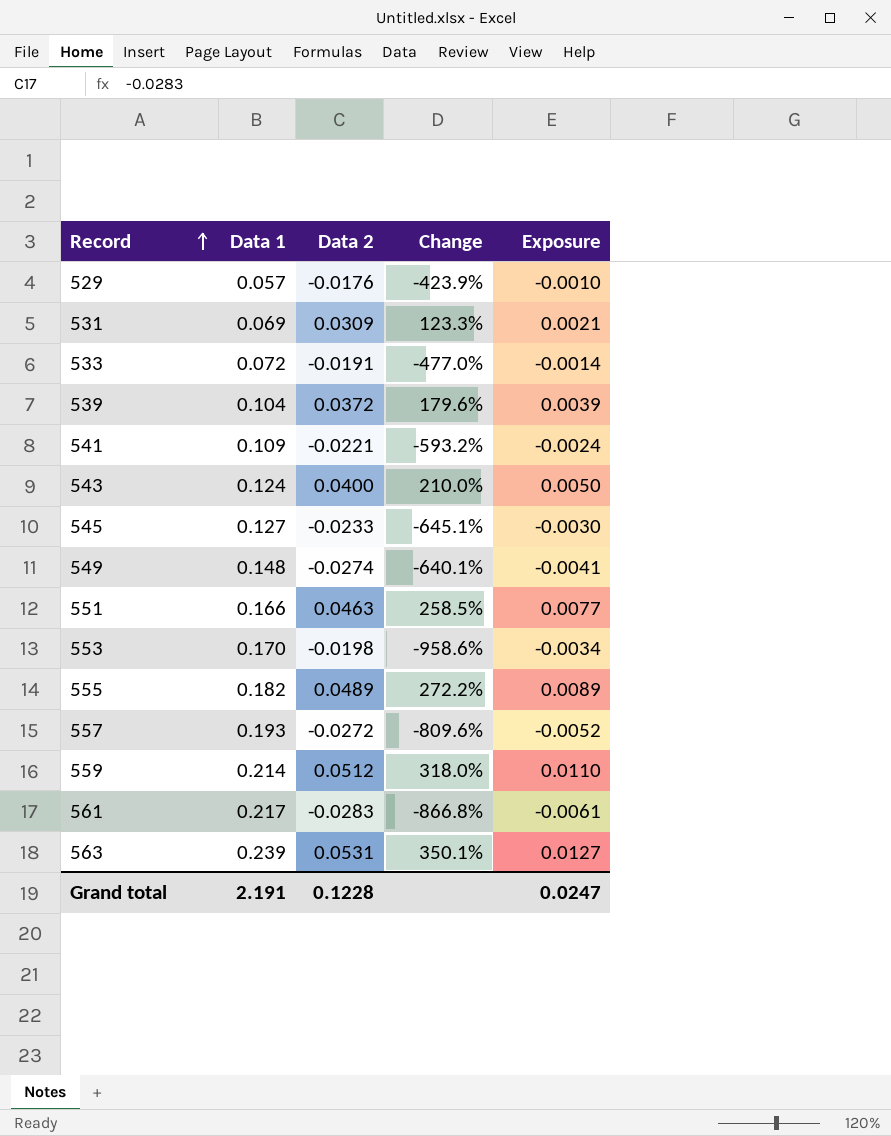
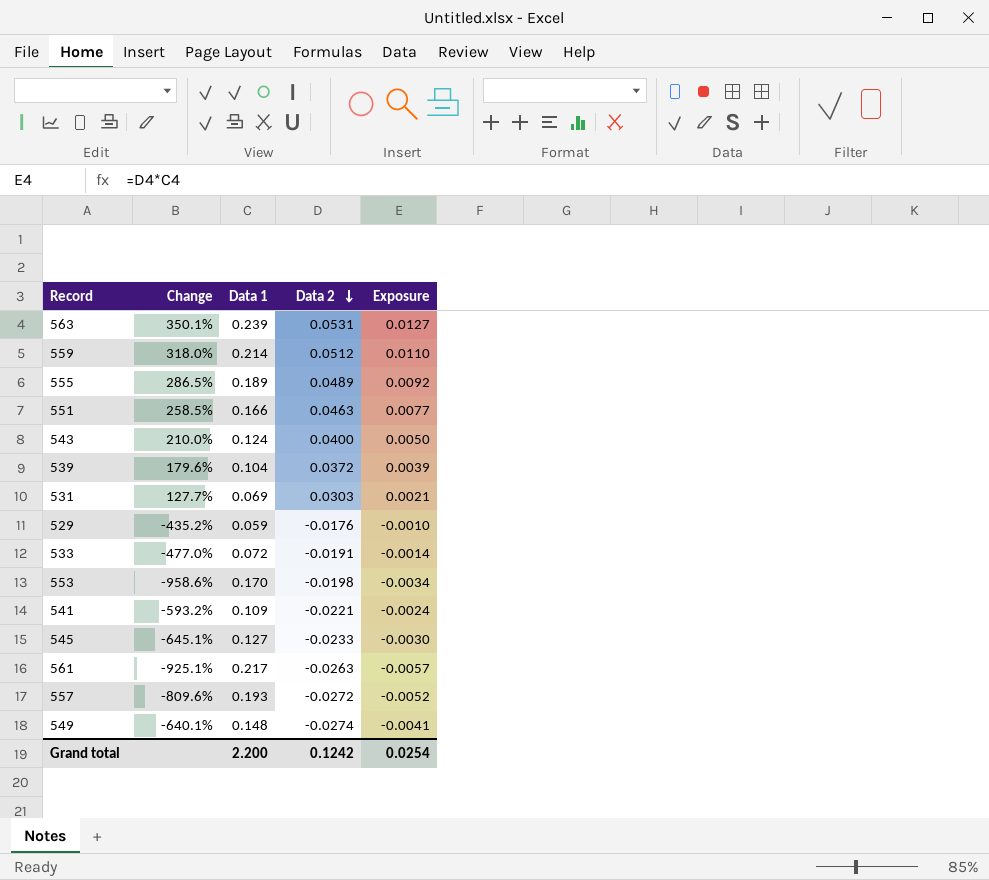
row order: Record ascending -> Data 2 descending
column Change | position: 4 -> 2
555 | Change: 272.2% -> 286.5%
555 | Data 1: 0.182 -> 0.189
555 | Exposure: 0.0089 -> 0.0092
531 | Change: 123.3% -> 127.7%
531 | Data 2: 0.0309 -> 0.0303
529 | Change: -423.9% -> -435.2%
529 | Data 1: 0.057 -> 0.059
561 | Change: -866.8% -> -925.1%
561 | Data 2: -0.0283 -> -0.0263
561 | Exposure: -0.0061 -> -0.0057
Grand total | Data 1: 2.191 -> 2.200
Grand total | Data 2: 0.1228 -> 0.1242
Grand total | Exposure: 0.0247 -> 0.0254

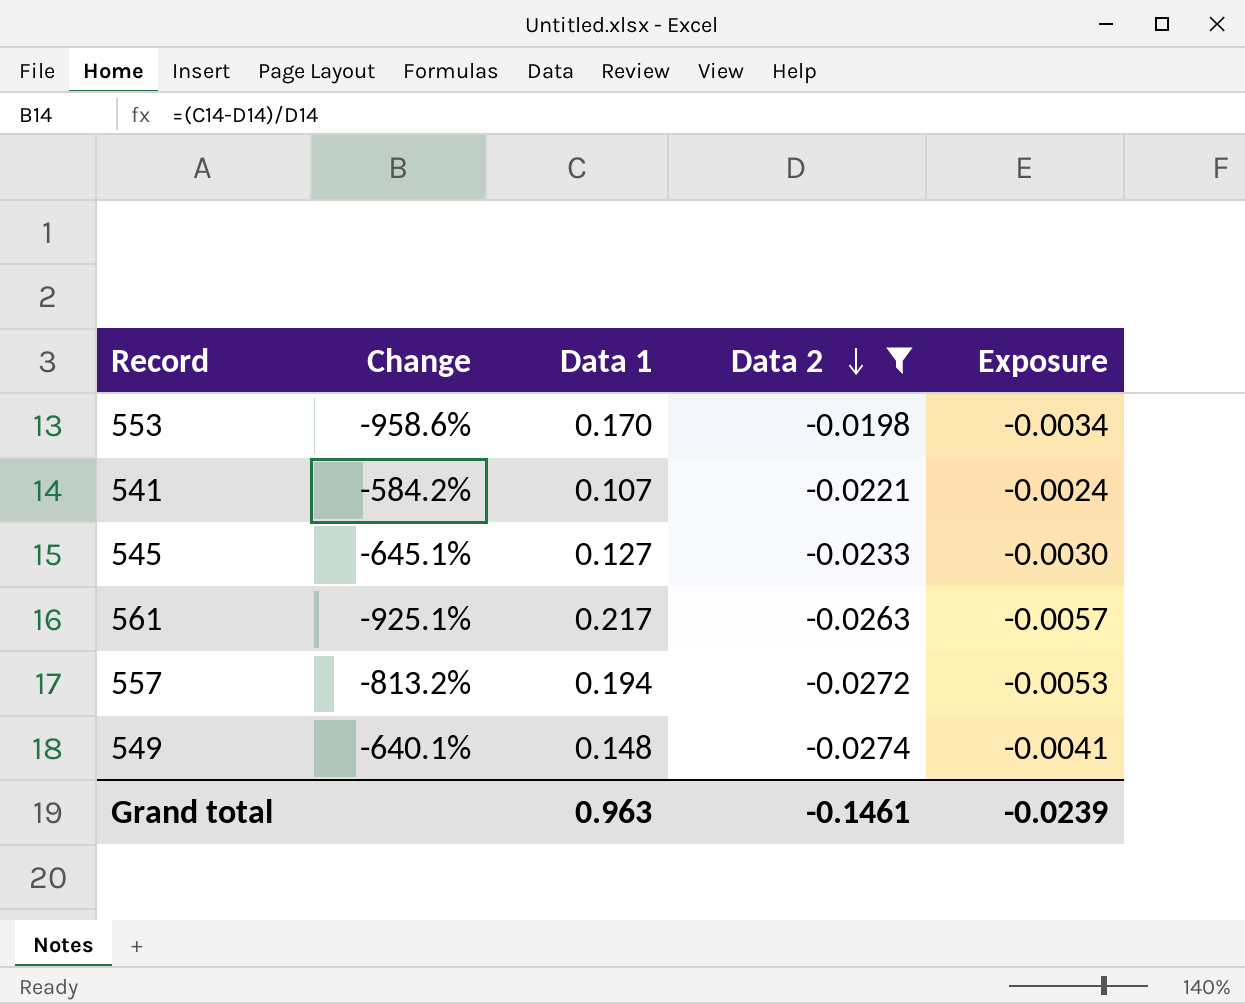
filter: none -> Data 2 <= -0.0198
541 | Change: -593.2% -> -584.2%
541 | Data 1: 0.109 -> 0.107
557 | Change: -809.6% -> -813.2%
557 | Data 1: 0.193 -> 0.194
557 | Exposure: -0.0052 -> -0.0053
Grand total | Data 1: 2.200 -> 0.963
Grand total | Data 2: 0.1242 -> -0.1461
Grand total | Exposure: 0.0254 -> -0.0239

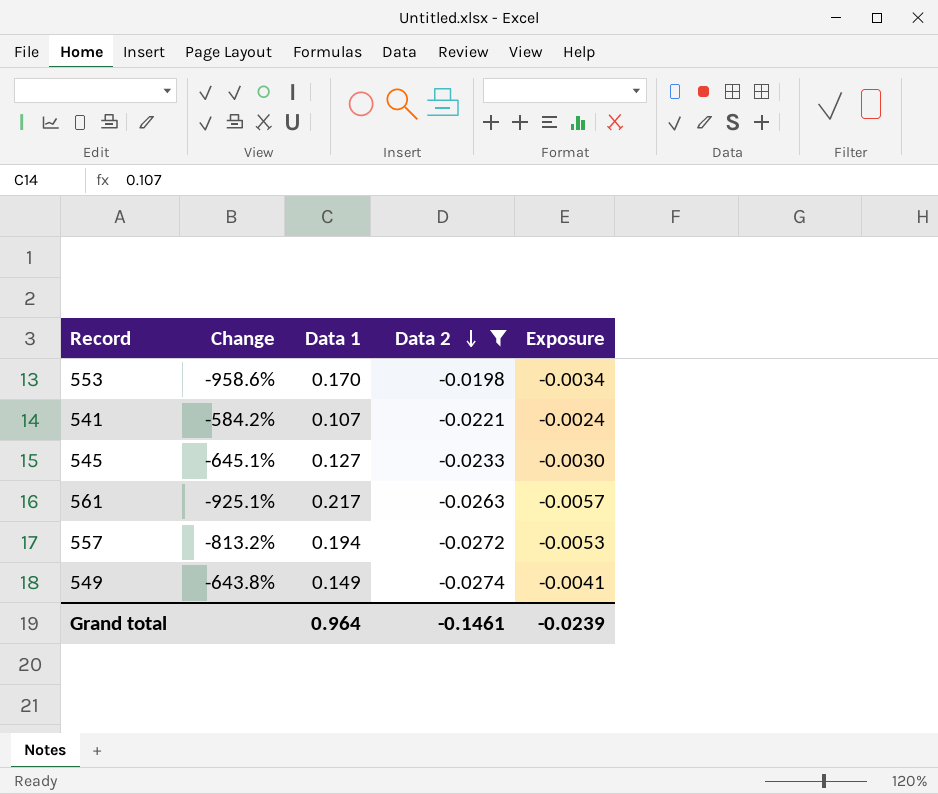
549 | Change: -640.1% -> -643.8%
549 | Data 1: 0.148 -> 0.149
Grand total | Data 1: 0.963 -> 0.964

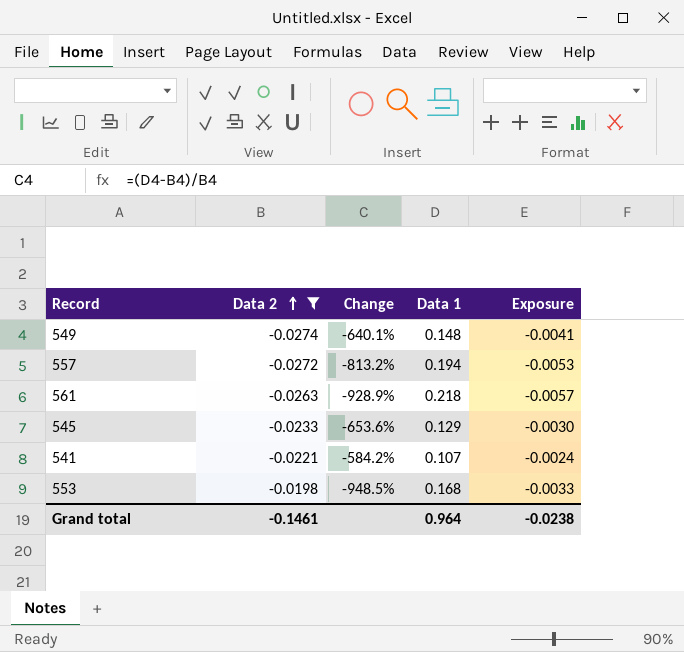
row order: Data 2 descending -> Data 2 ascending
column Data 2 | position: 4 -> 2
549 | Change: -643.8% -> -640.1%
549 | Data 1: 0.149 -> 0.148
561 | Change: -925.1% -> -928.9%
561 | Data 1: 0.217 -> 0.218
545 | Change: -645.1% -> -653.6%
545 | Data 1: 0.127 -> 0.129
553 | Change: -958.6% -> -948.5%
553 | Data 1: 0.170 -> 0.168
553 | Exposure: -0.0034 -> -0.0033
Grand total | Exposure: -0.0239 -> -0.0238

